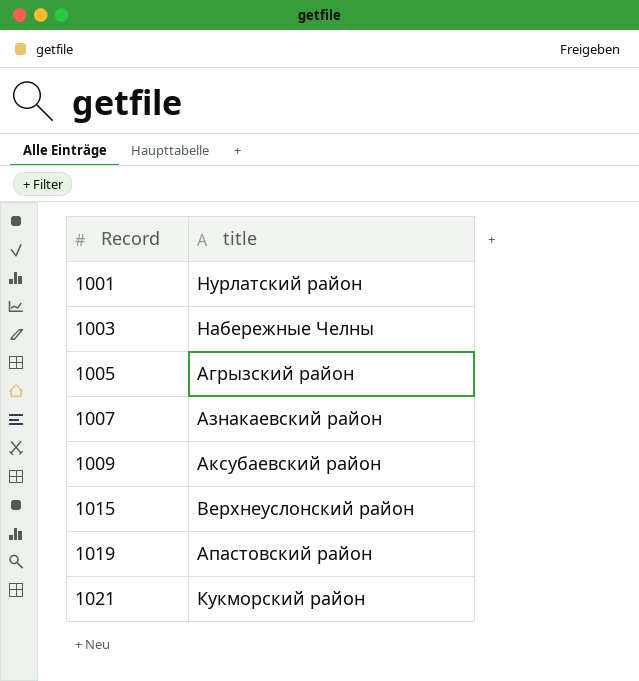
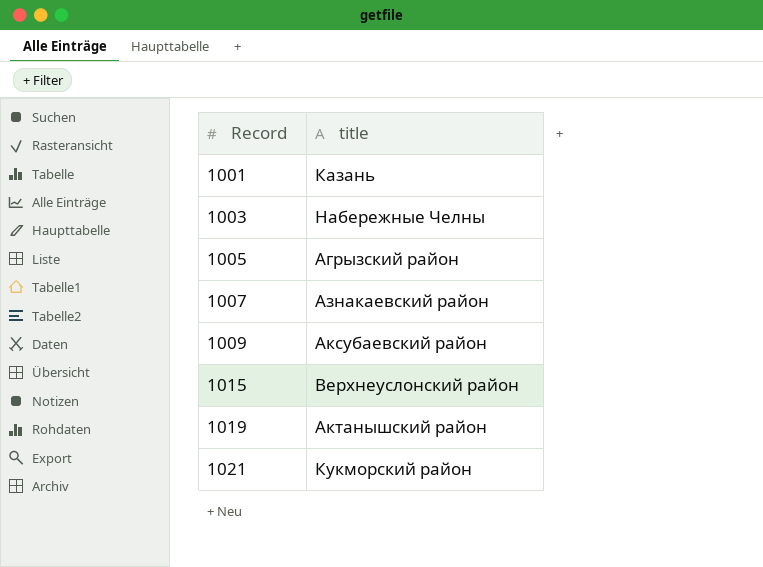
1001 | title: Нурлатский район -> Казань
1019 | title: Апастовский район -> Актанышский район

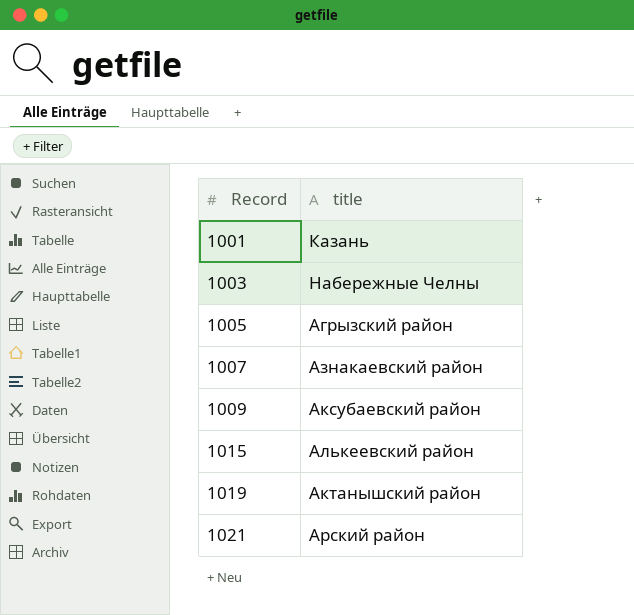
1015 | title: Верхнеуслонский район -> Алькеевский район
1021 | title: Кукморский район -> Арский район

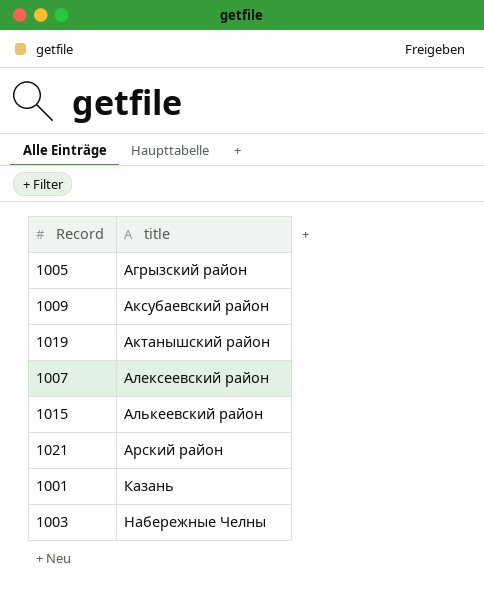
row order: Record ascending -> title ascending
1007 | title: Азнакаевский район -> Алексеевский район

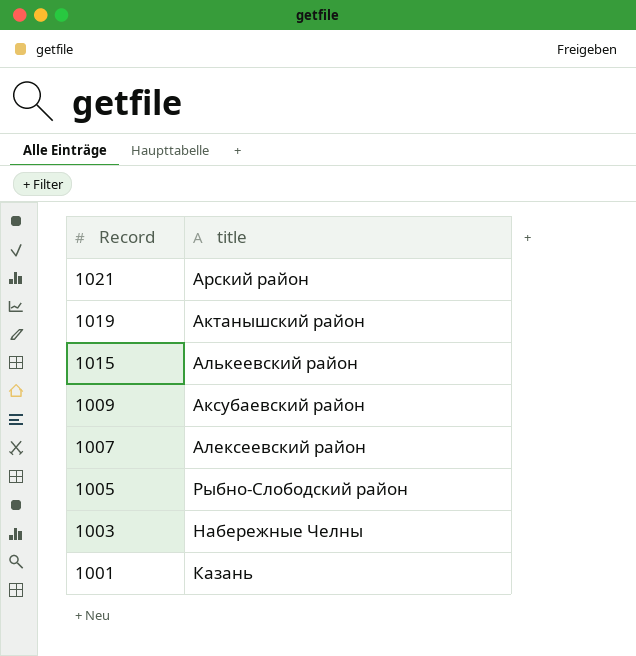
row order: title ascending -> Record descending
1005 | title: Агрызский район -> Рыбно-Слободский район

